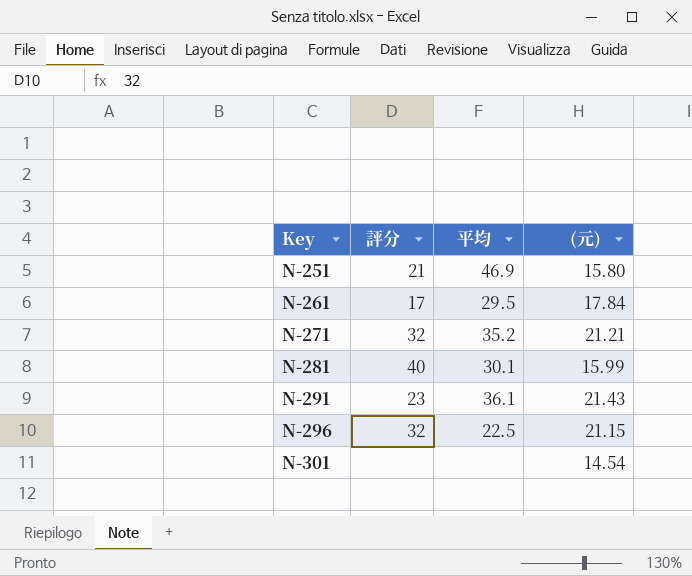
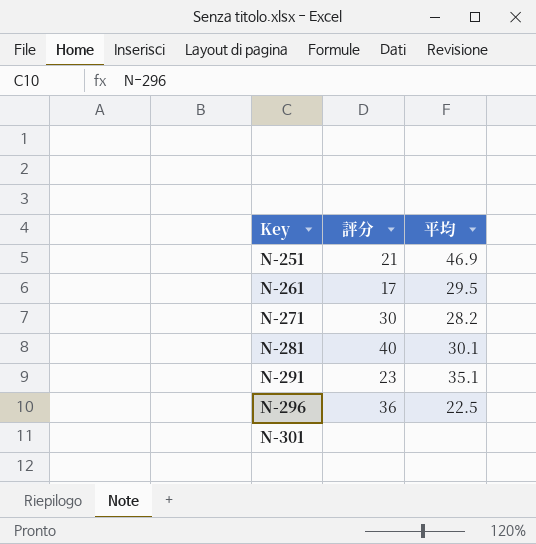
column (元) | position: 4 -> none
N-271 | 評分: 32 -> 30
N-271 | 平均: 35.2 -> 28.2
N-291 | 平均: 36.1 -> 35.1
N-296 | 評分: 32 -> 36

